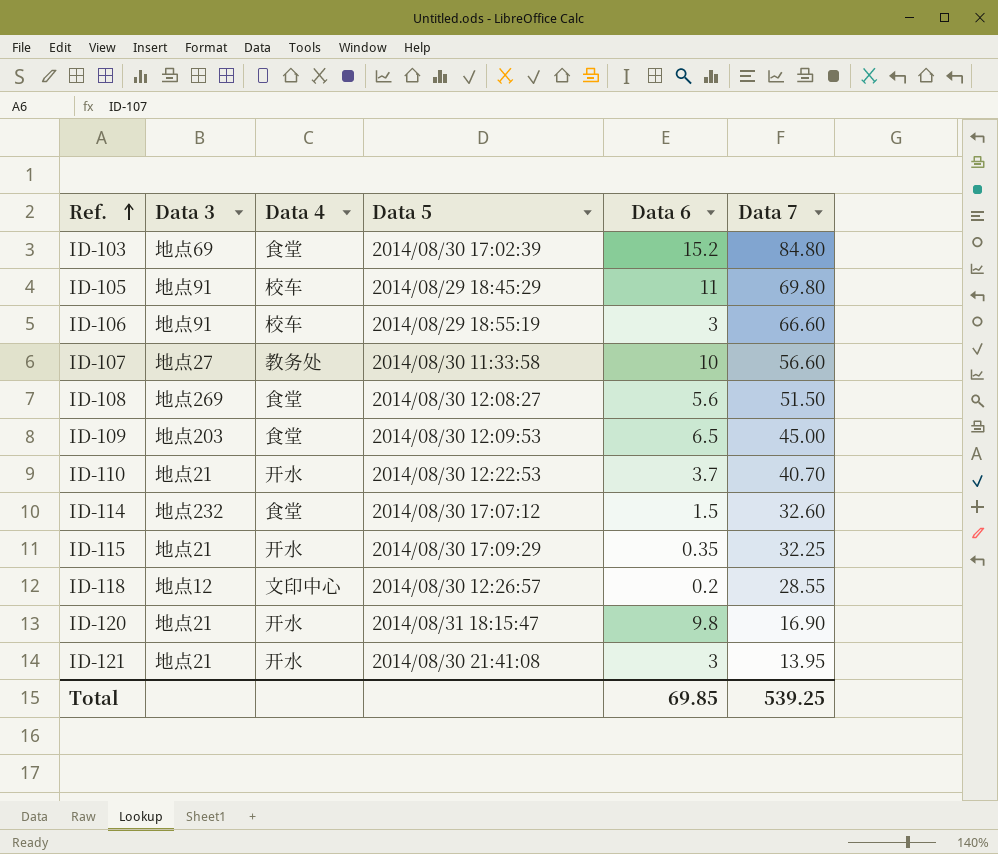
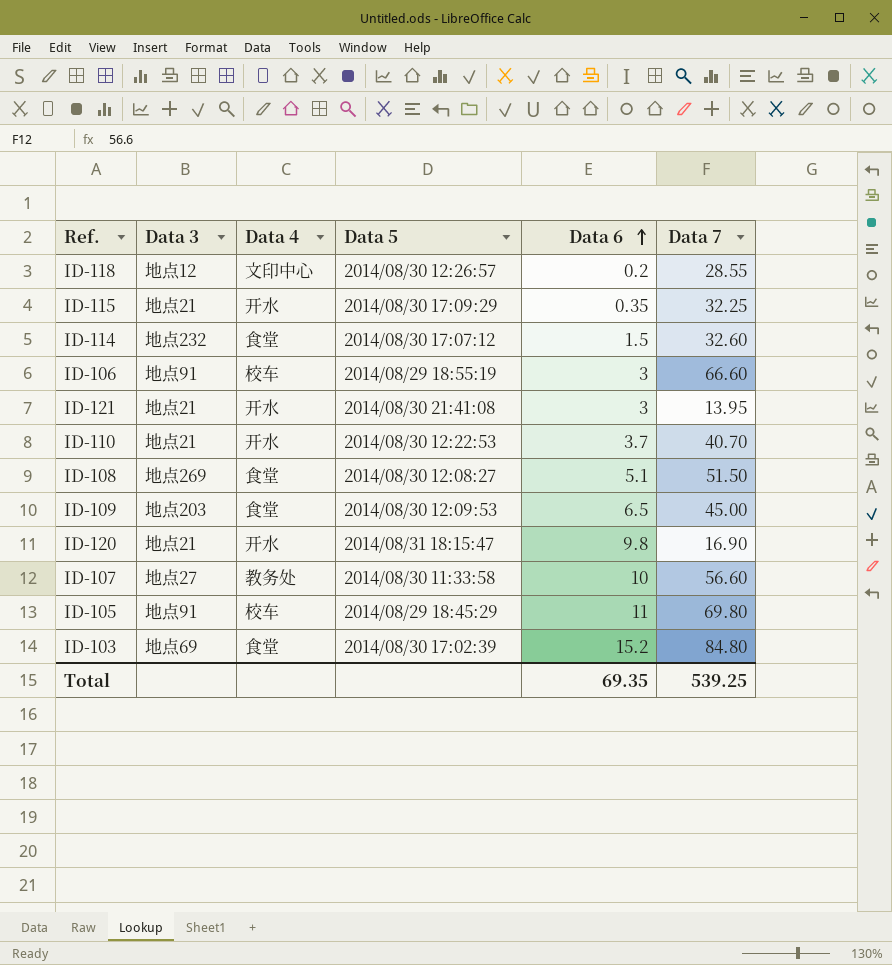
row order: Ref. ascending -> Data 6 ascending
ID-108 | Data 6: 5.6 -> 5.1
Total | Data 6: 69.85 -> 69.35

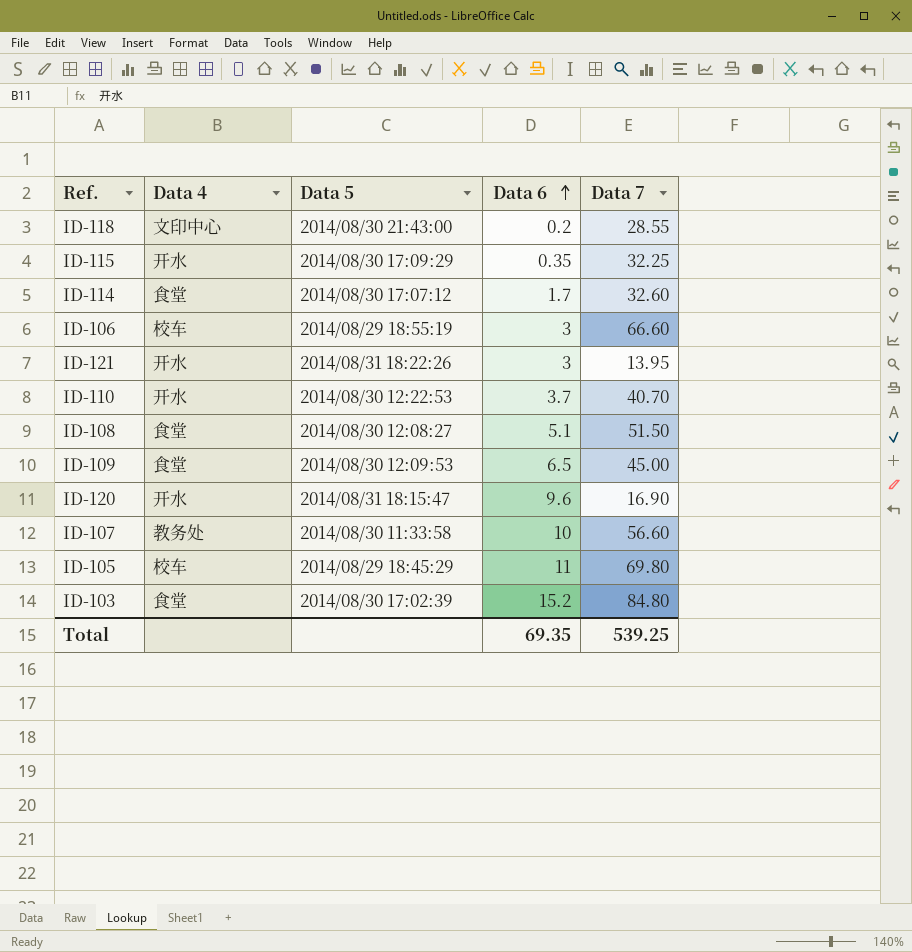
column Data 3 | position: 2 -> none
ID-118 | Data 5: 2014/08/30 12:26:57 -> 2014/08/30 21:43:00
ID-114 | Data 6: 1.5 -> 1.7
ID-121 | Data 5: 2014/08/30 21:41:08 -> 2014/08/31 18:22:26
ID-120 | Data 6: 9.8 -> 9.6

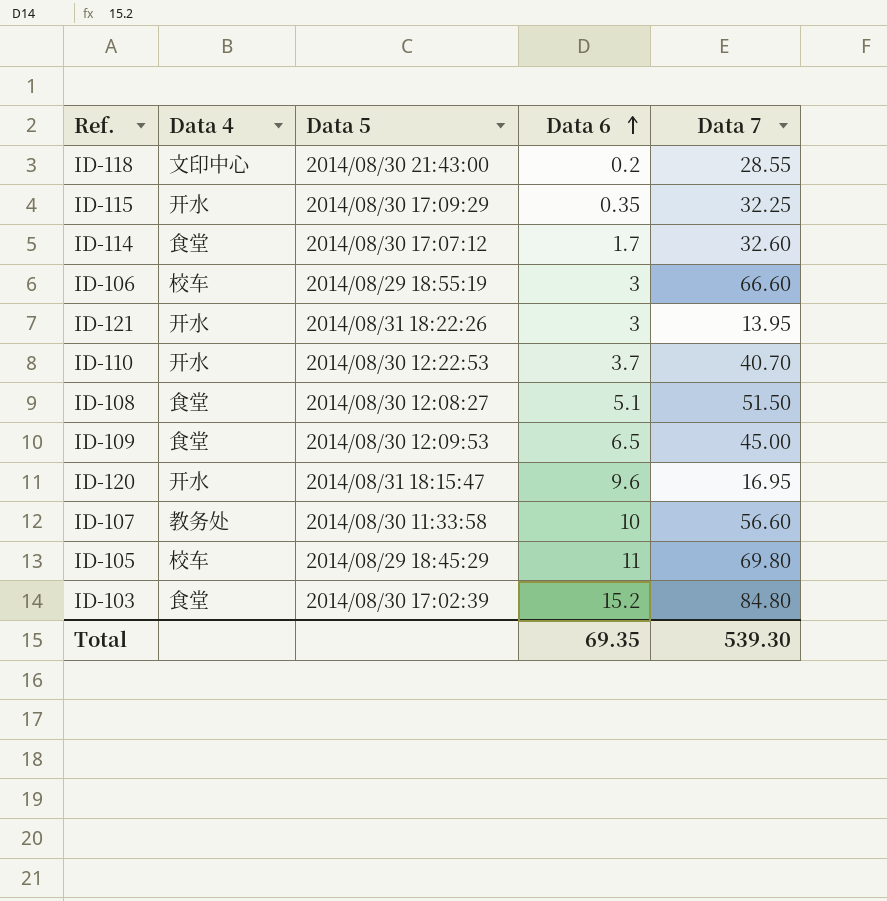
ID-120 | Data 7: 16.90 -> 16.95
Total | Data 7: 539.25 -> 539.30

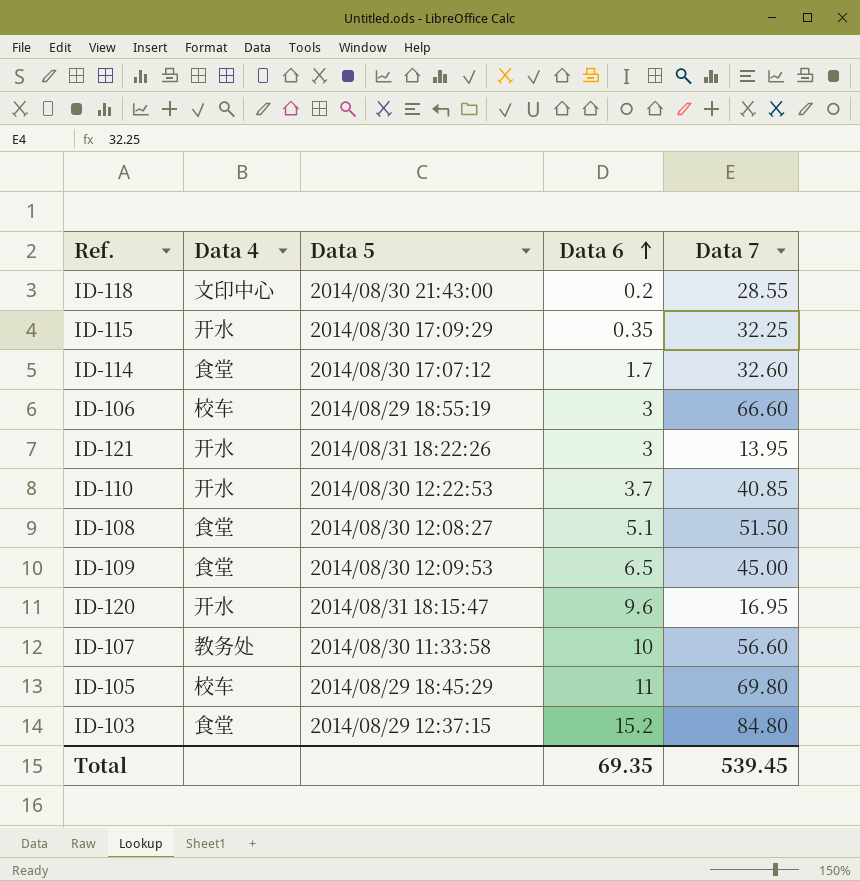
ID-110 | Data 7: 40.70 -> 40.85
ID-103 | Data 5: 2014/08/30 17:02:39 -> 2014/08/29 12:37:15
Total | Data 7: 539.30 -> 539.45

